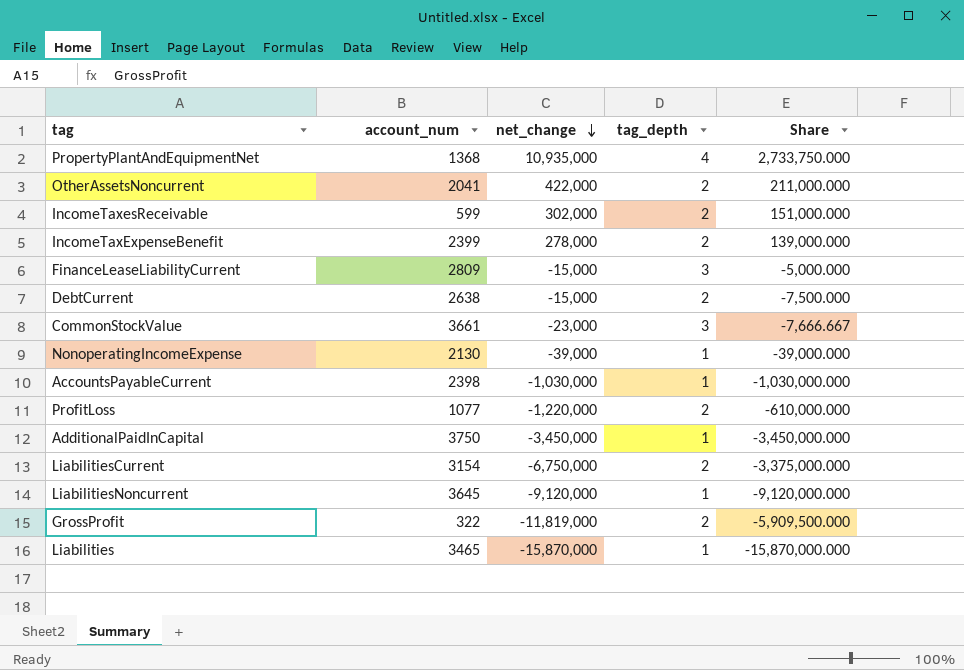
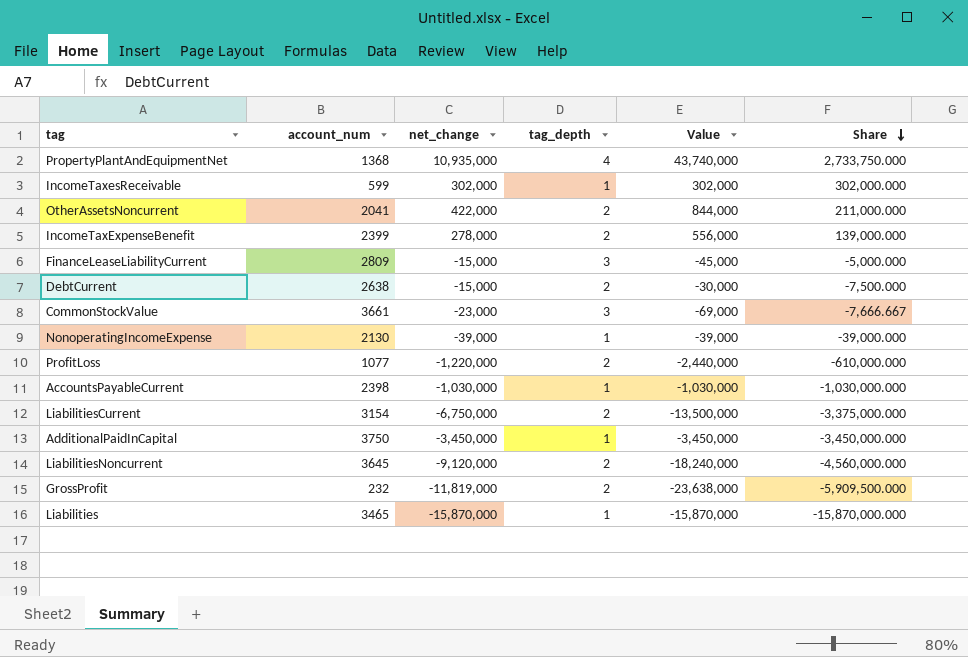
row order: net_change descending -> Share descending
column Value | formula: none -> [net_change] * [tag_depth]
IncomeTaxesReceivable | tag_depth: 2 -> 1
IncomeTaxesReceivable | Share: 151,000.000 -> 302,000.000
LiabilitiesNoncurrent | tag_depth: 1 -> 2
LiabilitiesNoncurrent | Share: -9,120,000.000 -> -4,560,000.000
GrossProfit | account_num: 322 -> 232

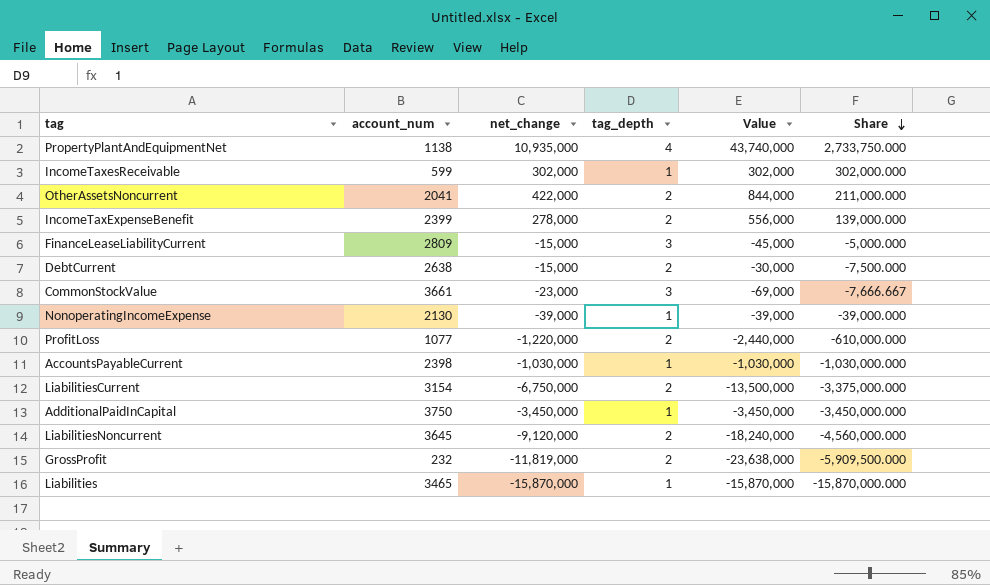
PropertyPlantAndEquipmentNet | account_num: 1368 -> 1138

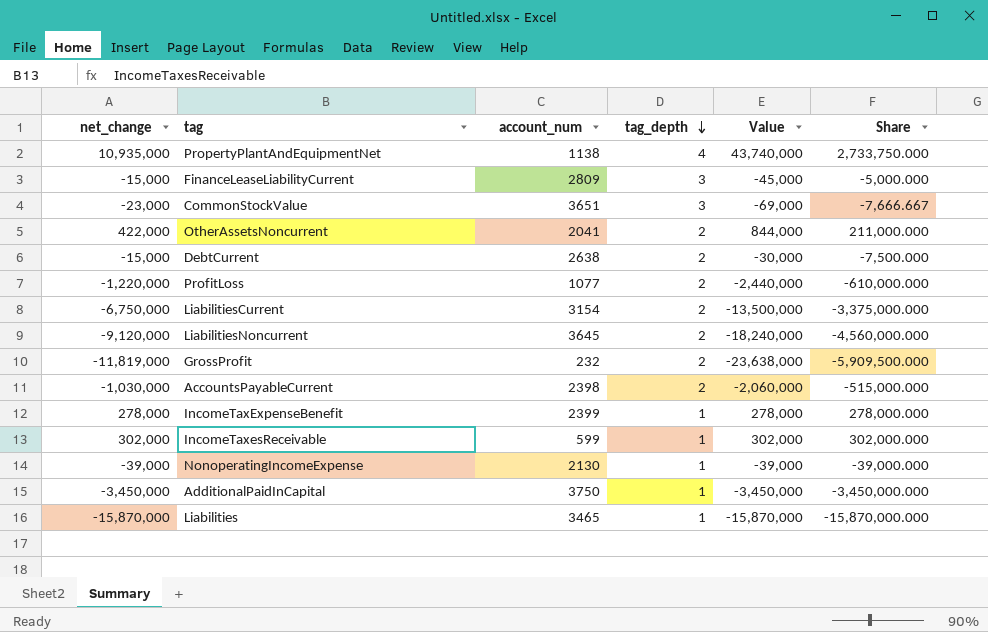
row order: Share descending -> tag_depth descending
column net_change | position: 3 -> 1
CommonStockValue | account_num: 3661 -> 3651
AccountsPayableCurrent | tag_depth: 1 -> 2
AccountsPayableCurrent | Value: -1,030,000 -> -2,060,000
AccountsPayableCurrent | Share: -1,030,000.000 -> -515,000.000
IncomeTaxExpenseBenefit | tag_depth: 2 -> 1
IncomeTaxExpenseBenefit | Value: 556,000 -> 278,000
IncomeTaxExpenseBenefit | Share: 139,000.000 -> 278,000.000

